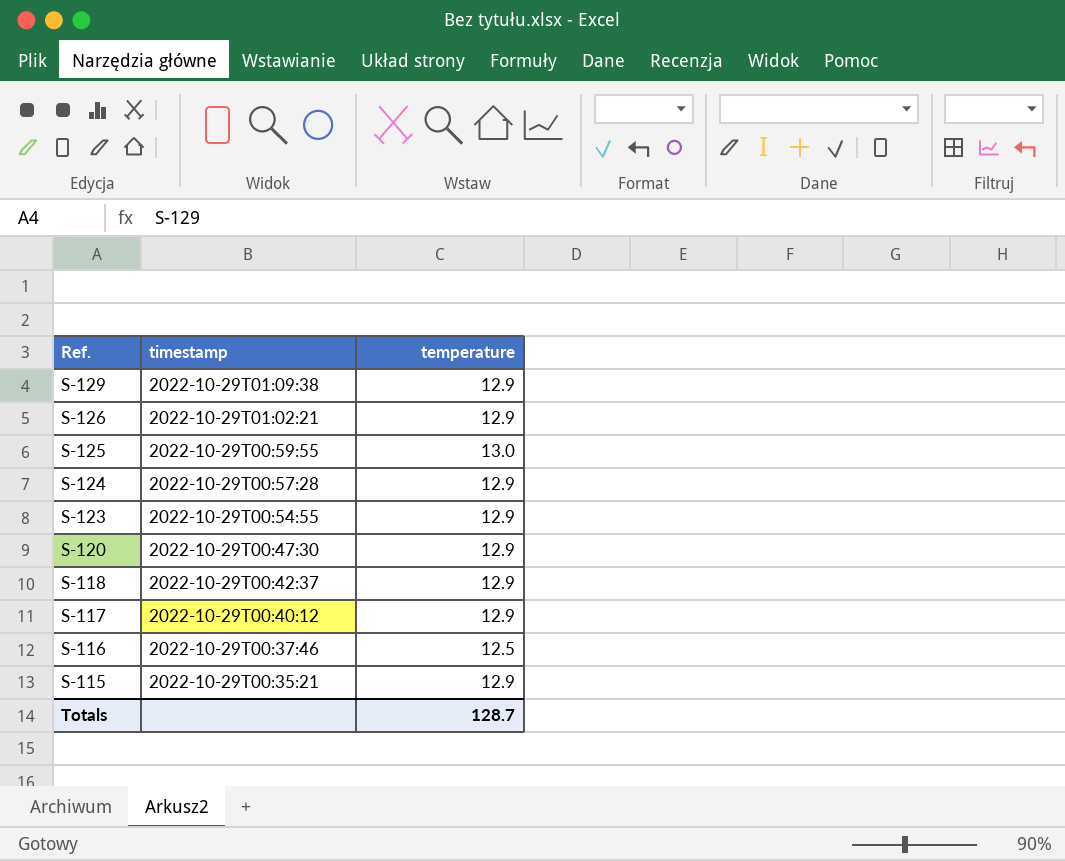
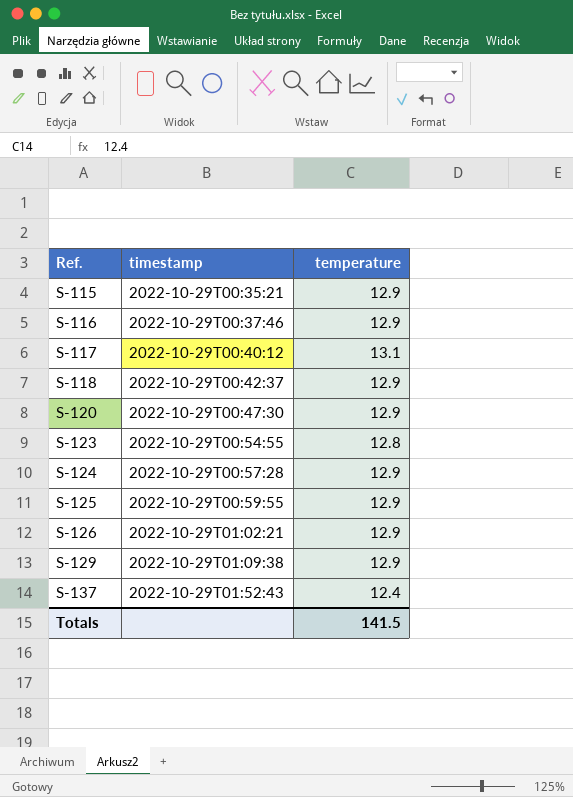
row order: Ref. descending -> Ref. ascending
S-116 | temperature: 12.5 -> 12.9
S-117 | temperature: 12.9 -> 13.1
S-123 | temperature: 12.9 -> 12.8
S-125 | temperature: 13.0 -> 12.9
row S-137: none -> 2022-10-29T01:52:43 | 12.4
Totals | temperature: 128.7 -> 141.5

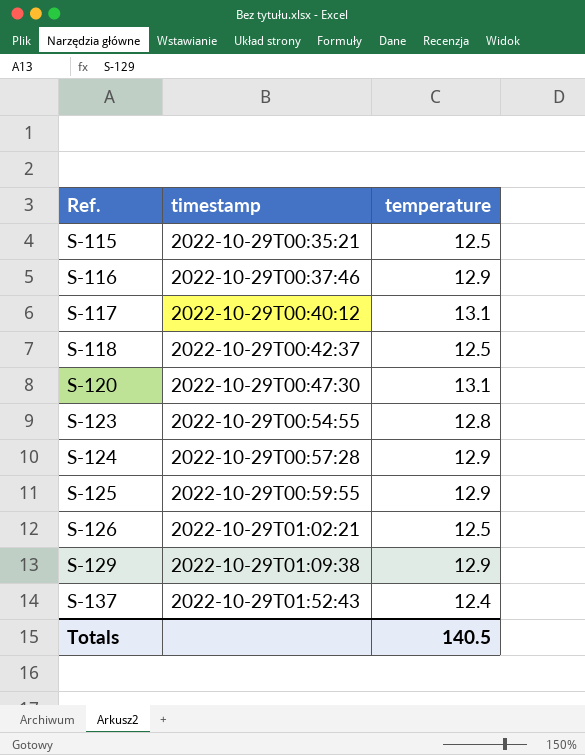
S-115 | temperature: 12.9 -> 12.5
S-118 | temperature: 12.9 -> 12.5
S-120 | temperature: 12.9 -> 13.1
S-126 | temperature: 12.9 -> 12.5
Totals | temperature: 141.5 -> 140.5

